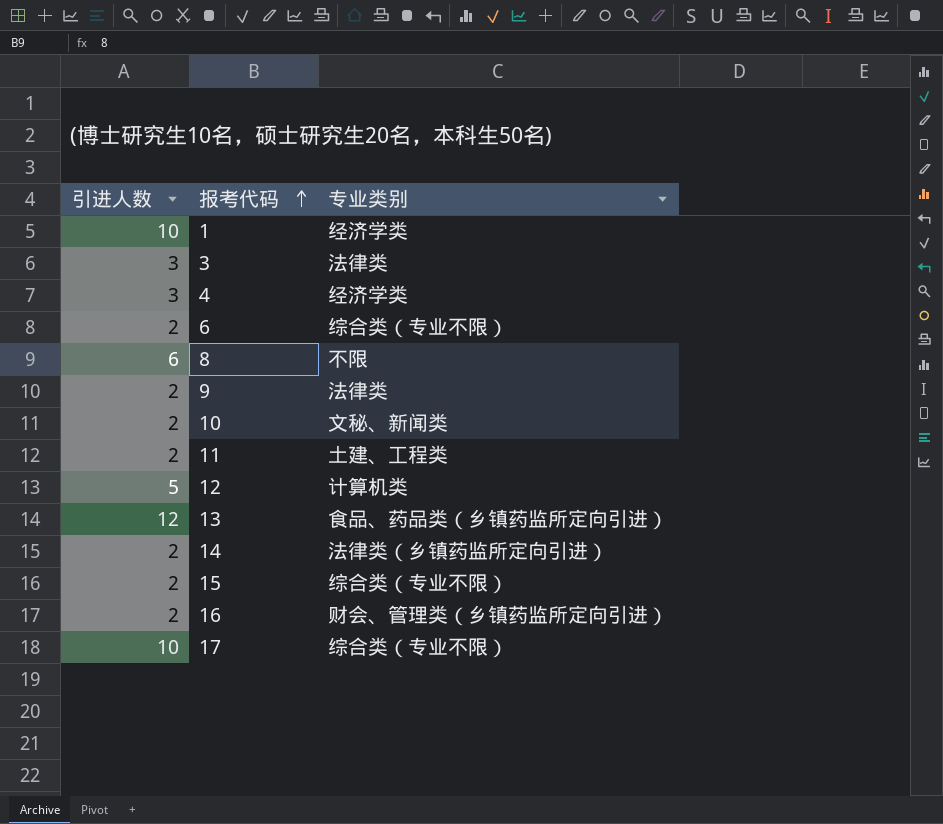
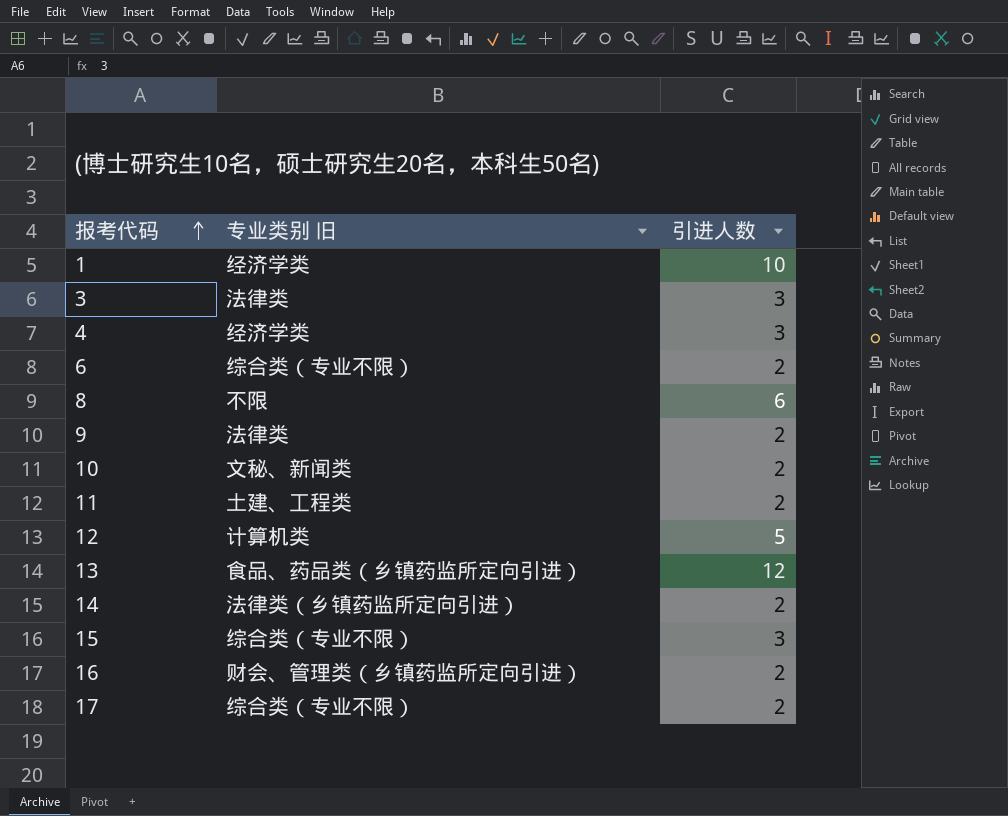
column name: 专业类别 -> 专业类别 旧
column 引进人数 | position: 1 -> 3
15 | 引进人数: 2 -> 3
17 | 引进人数: 10 -> 2

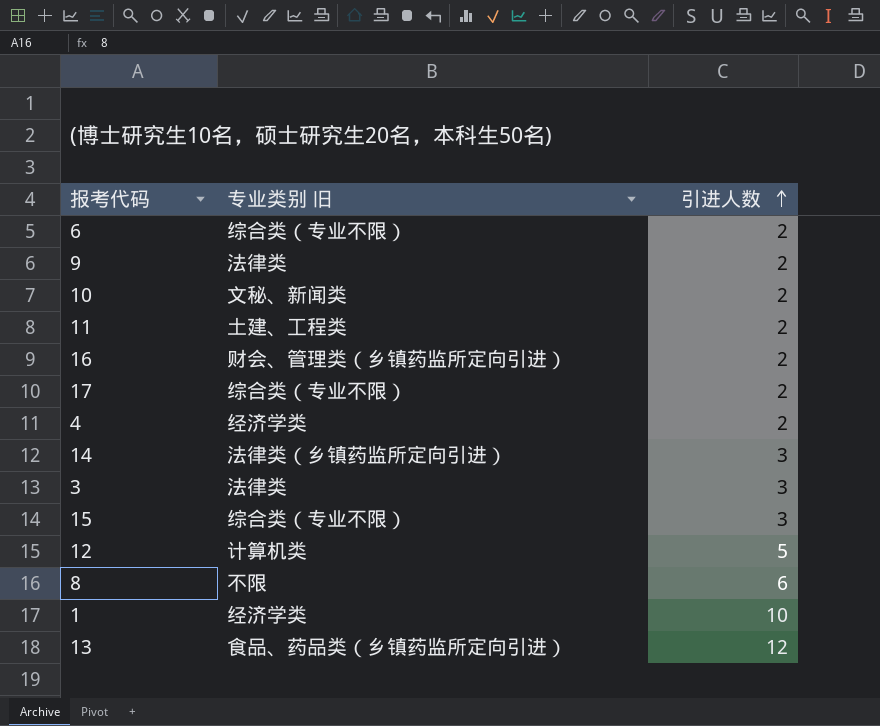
row order: 报考代码 ascending -> 引进人数 ascending
4 | 引进人数: 3 -> 2
14 | 引进人数: 2 -> 3

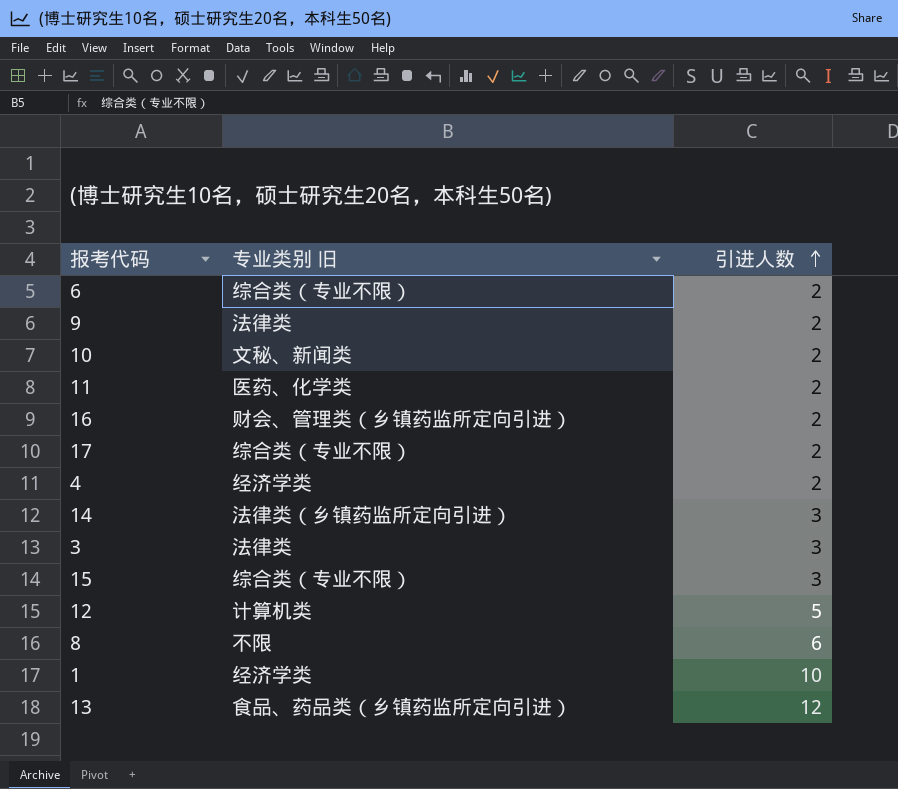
11 | 专业类别 旧: 土建、工程类 -> 医药、化学类

